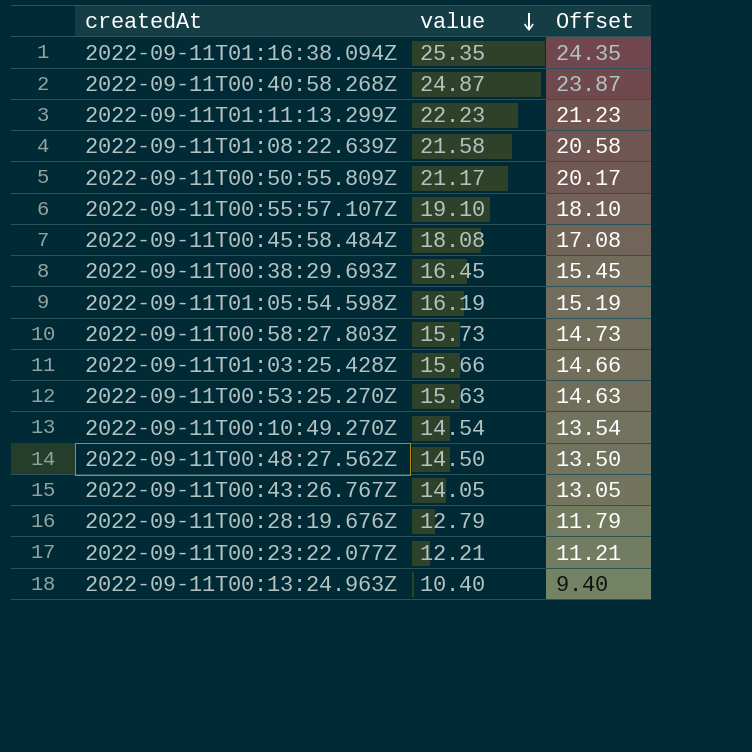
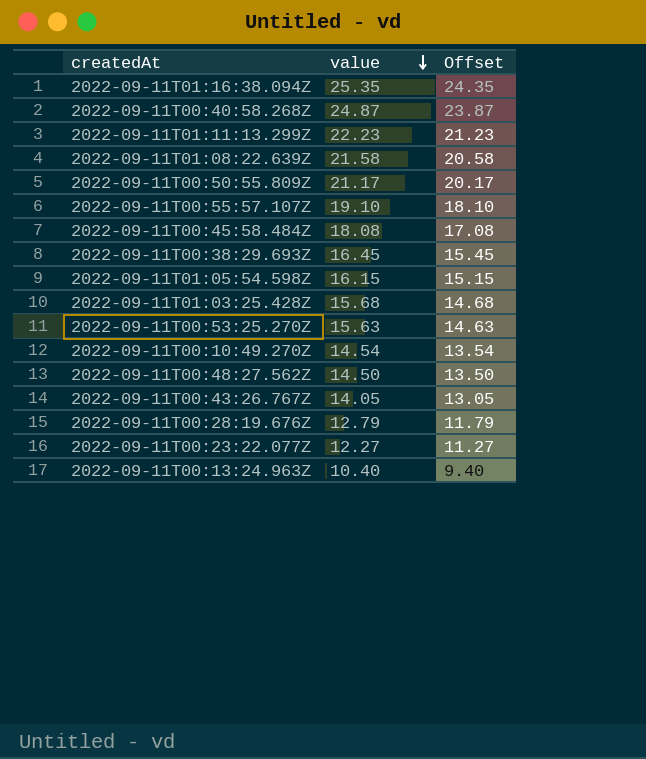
row 2022-09-11T00:58:27.803Z: 15.73 | 14.73 -> none
2022-09-11T01:05:54.598Z | value: 16.19 -> 16.15
2022-09-11T01:05:54.598Z | Offset: 15.19 -> 15.15
2022-09-11T01:03:25.428Z | value: 15.66 -> 15.68
2022-09-11T01:03:25.428Z | Offset: 14.66 -> 14.68
2022-09-11T00:23:22.077Z | value: 12.21 -> 12.27
2022-09-11T00:23:22.077Z | Offset: 11.21 -> 11.27

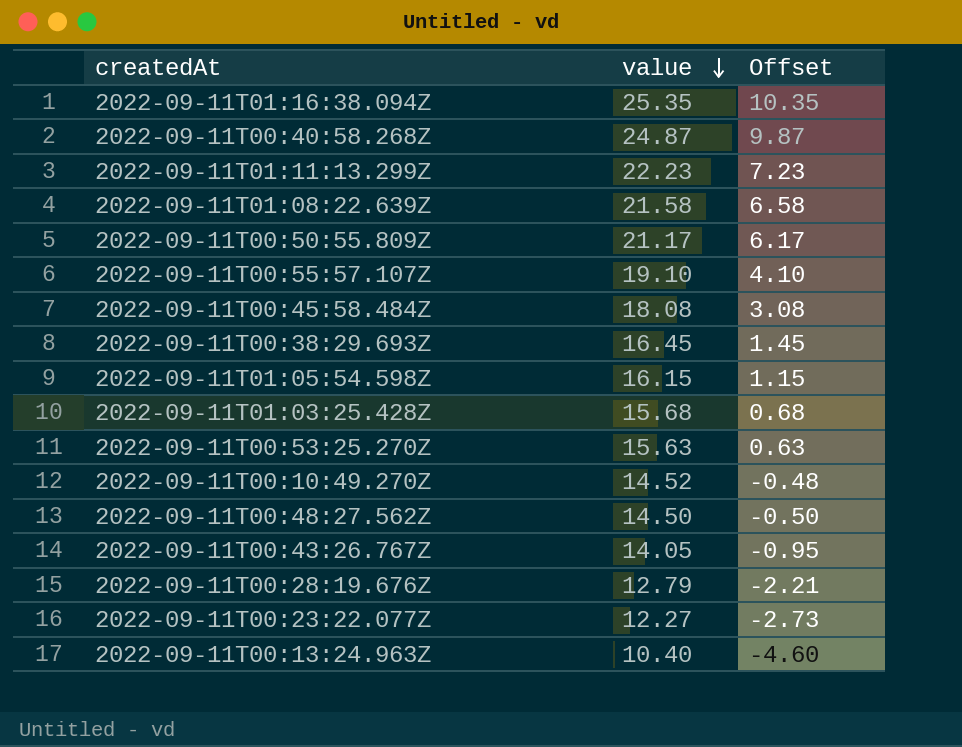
column Offset | formula: [value] - 1 -> [value] - 15
2022-09-11T00:10:49.270Z | value: 14.54 -> 14.52

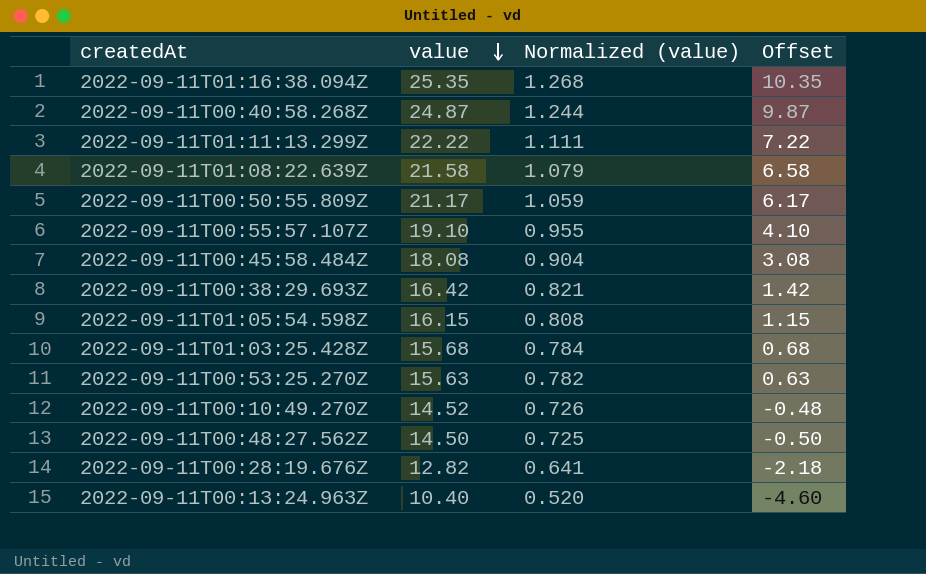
column Normalized (value) | formula: none -> [value] * 0.05
row 2022-09-11T00:43:26.767Z: 14.05 | -0.95 -> none
row 2022-09-11T00:23:22.077Z: 12.27 | -2.73 -> none
2022-09-11T01:11:13.299Z | value: 22.23 -> 22.22
2022-09-11T01:11:13.299Z | Offset: 7.23 -> 7.22
2022-09-11T00:38:29.693Z | value: 16.45 -> 16.42
2022-09-11T00:38:29.693Z | Offset: 1.45 -> 1.42
2022-09-11T00:28:19.676Z | value: 12.79 -> 12.82
2022-09-11T00:28:19.676Z | Offset: -2.21 -> -2.18

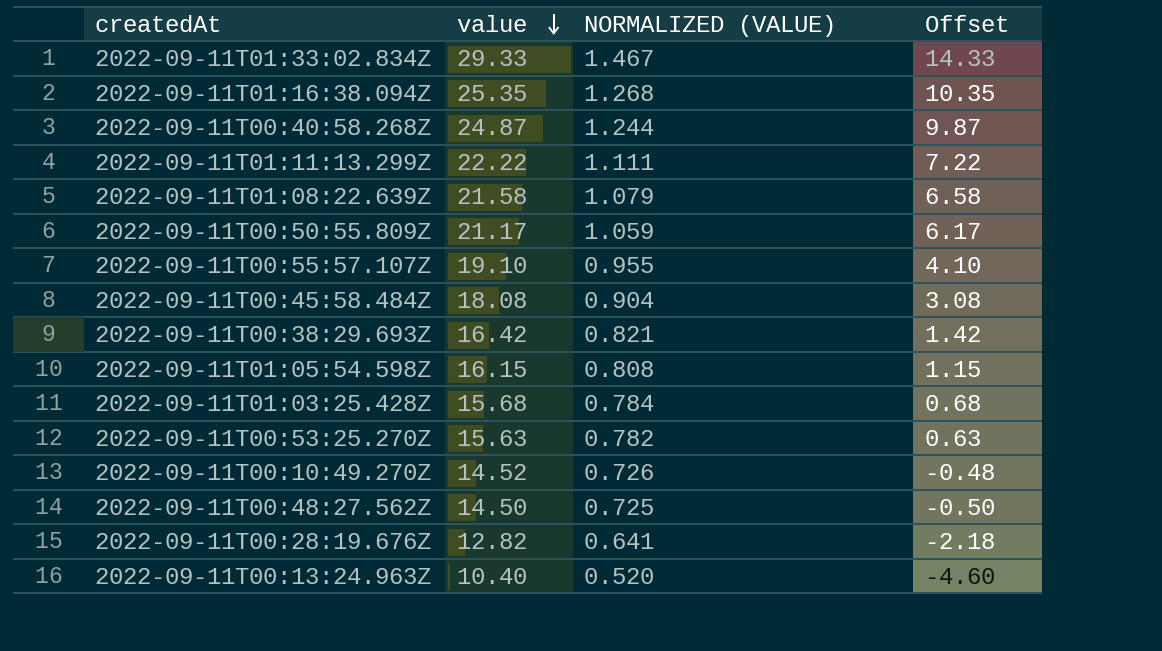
column name: Normalized (value) -> NORMALIZED (VALUE)
row 2022-09-11T01:33:02.834Z: none -> 29.33 | 1.467 | 14.33

